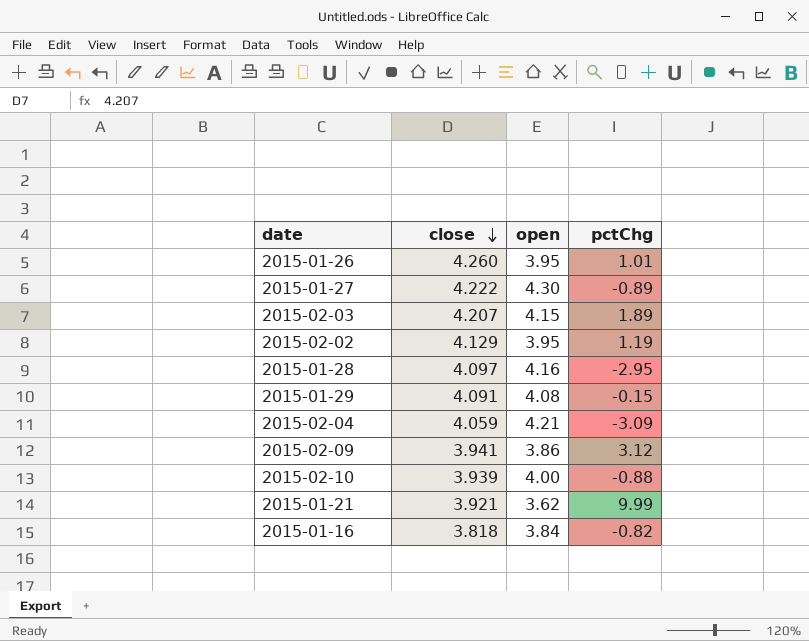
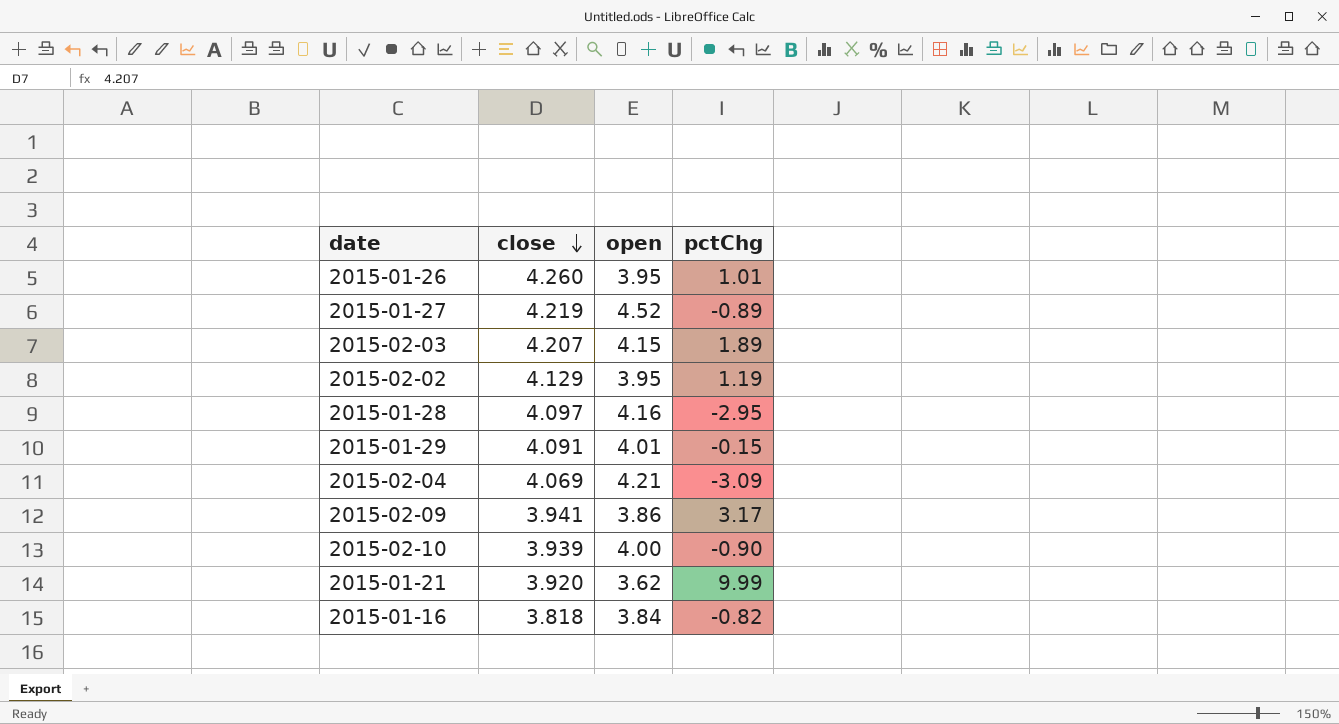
2015-01-27 | close: 4.222 -> 4.219
2015-01-27 | open: 4.30 -> 4.52
2015-01-29 | open: 4.08 -> 4.01
2015-02-04 | close: 4.059 -> 4.069
2015-02-09 | pctChg: 3.12 -> 3.17
2015-02-10 | pctChg: -0.88 -> -0.90
2015-01-21 | close: 3.921 -> 3.920

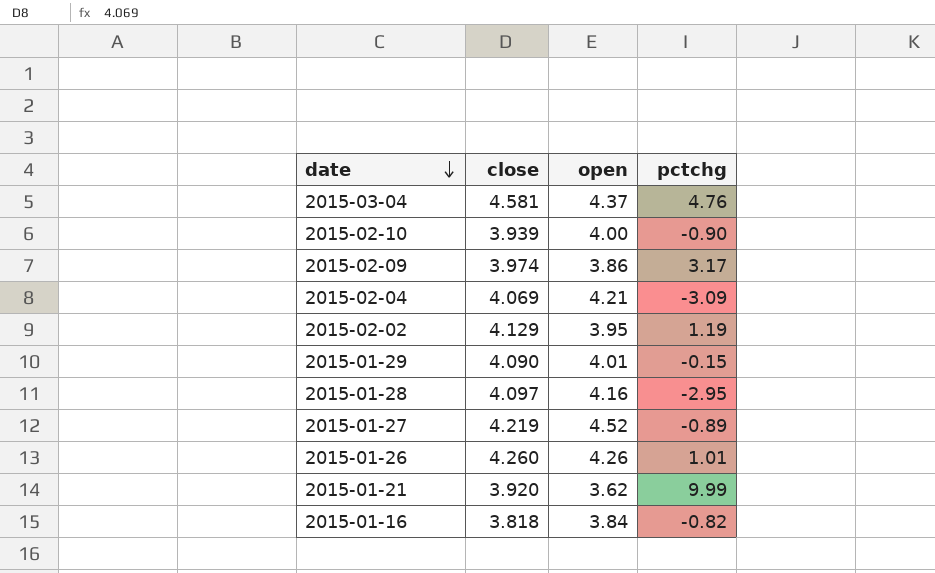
row order: close descending -> date descending
column name: pctChg -> pctchg
row 2015-02-03: 4.207 | 4.15 | 1.89 -> none
row 2015-03-04: none -> 4.581 | 4.37 | 4.76
2015-02-09 | close: 3.941 -> 3.974
2015-01-29 | close: 4.091 -> 4.090
2015-01-26 | open: 3.95 -> 4.26

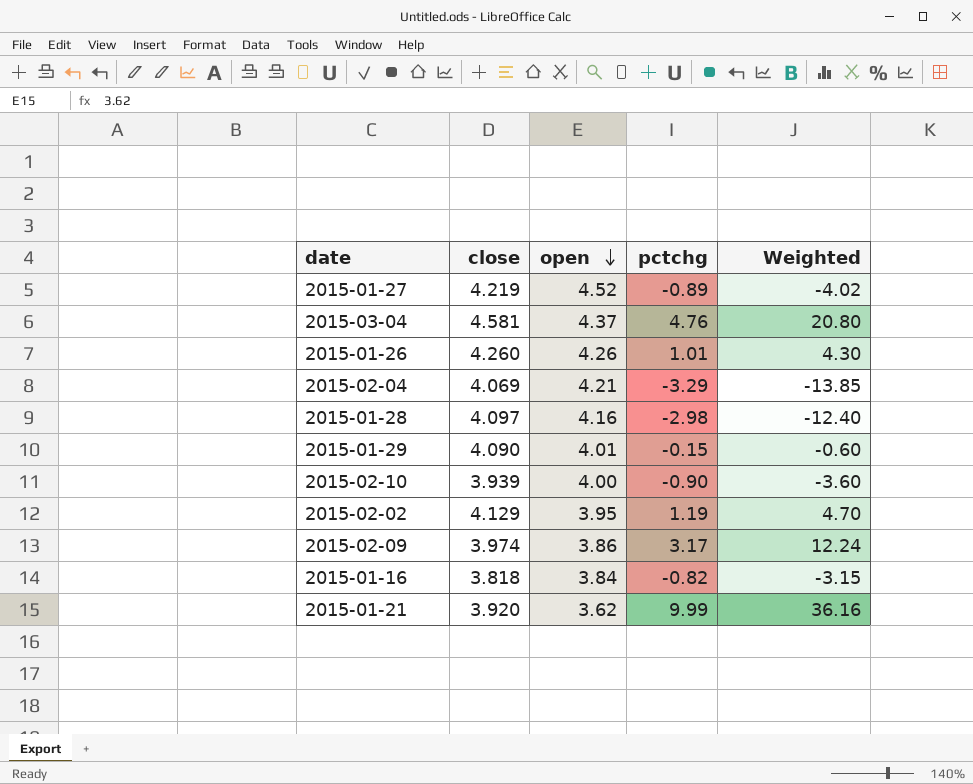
row order: date descending -> open descending
column Weighted | formula: none -> [open] * [pctchg]
2015-02-04 | pctchg: -3.09 -> -3.29
2015-01-28 | pctchg: -2.95 -> -2.98

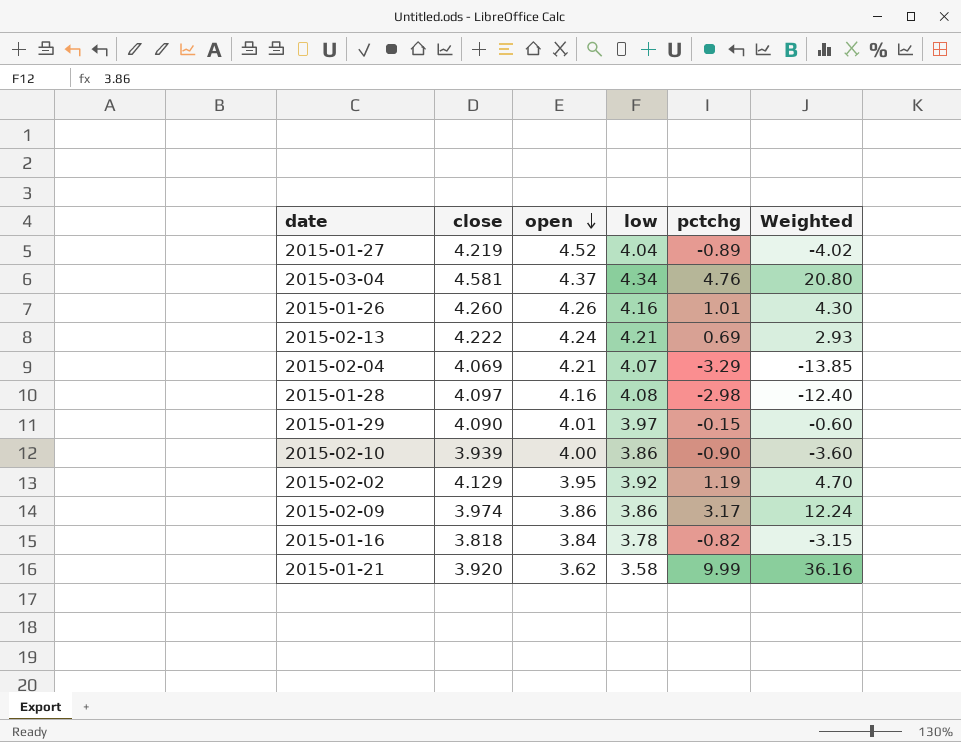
column low | position: none -> 4
row 2015-02-13: none -> 4.222 | 4.24 | 4.21 | 0.69 | 2.93

